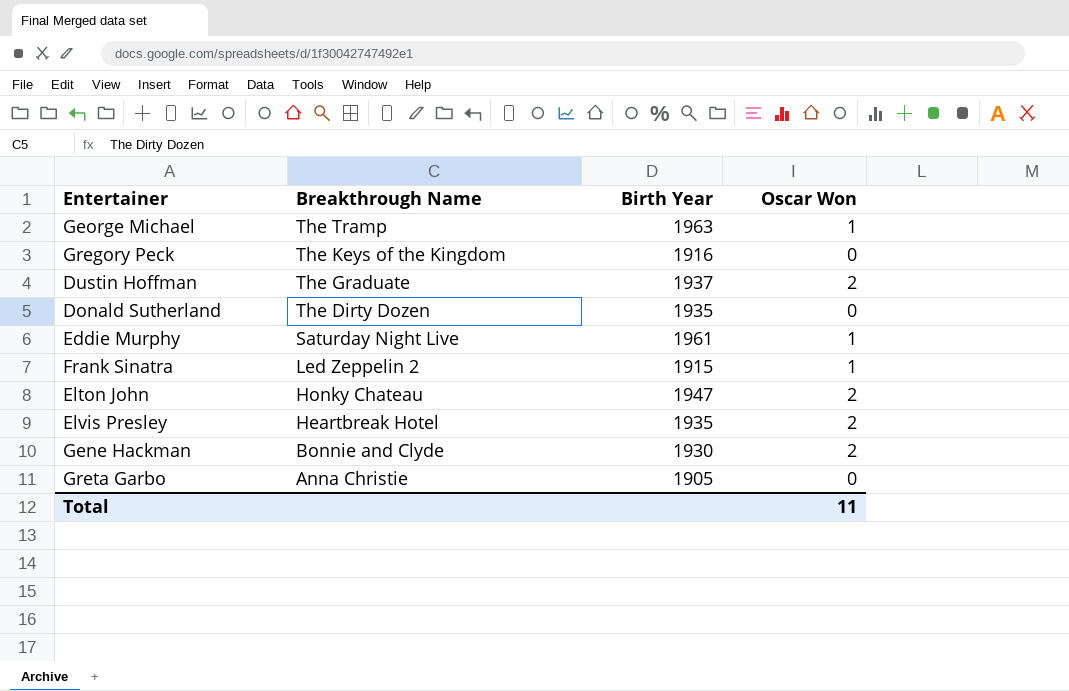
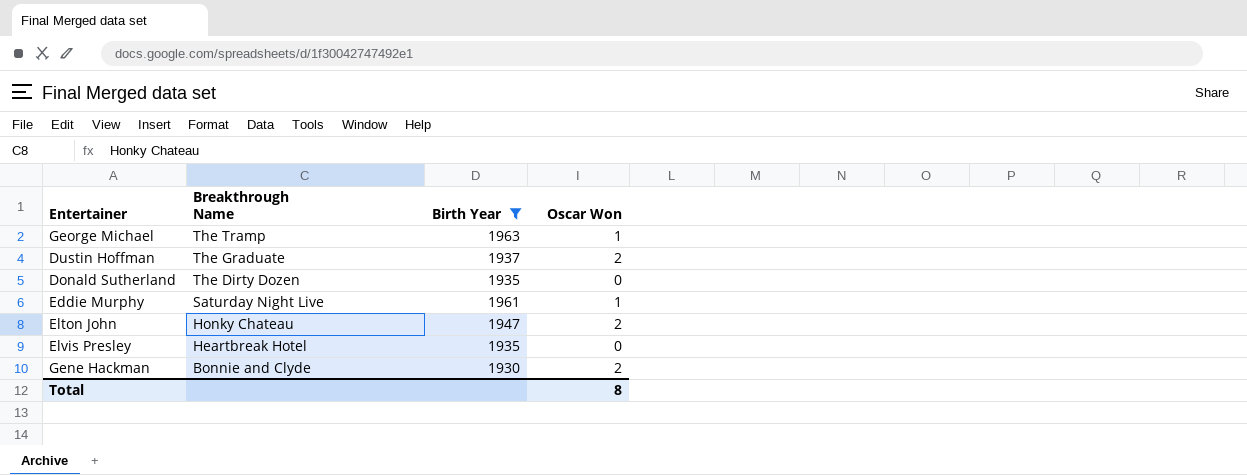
filter: none -> Birth Year >= 1930
Elvis Presley | Oscar Won: 2 -> 0
Total | Oscar Won: 11 -> 8

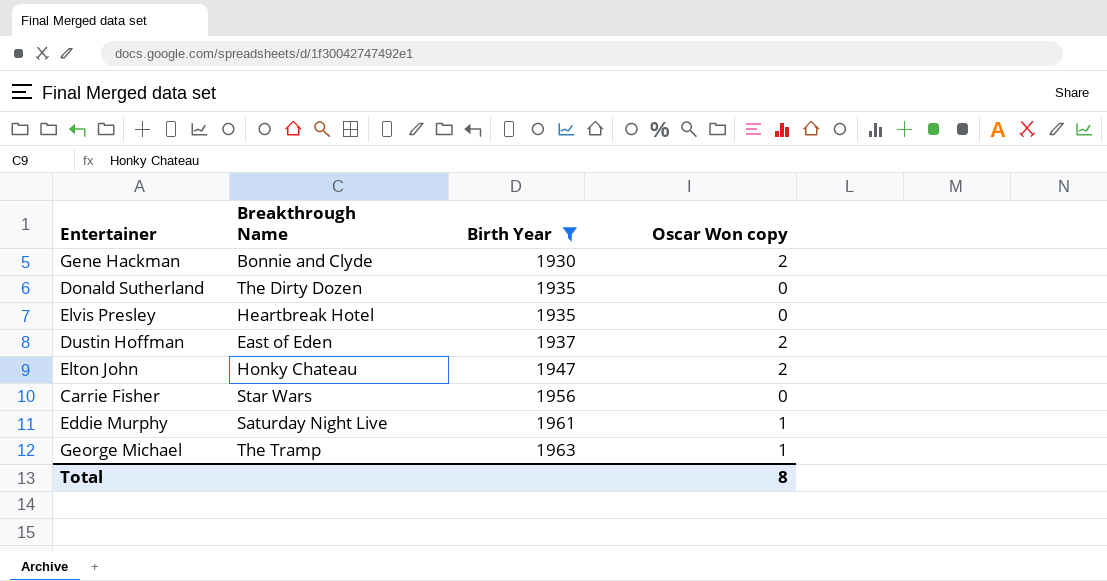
row order: Breakthrough Name descending -> Birth Year ascending
column name: Oscar Won -> Oscar Won copy
Dustin Hoffman | Breakthrough Name: The Graduate -> East of Eden
row Carrie Fisher: none -> Star Wars | 1956 | 0

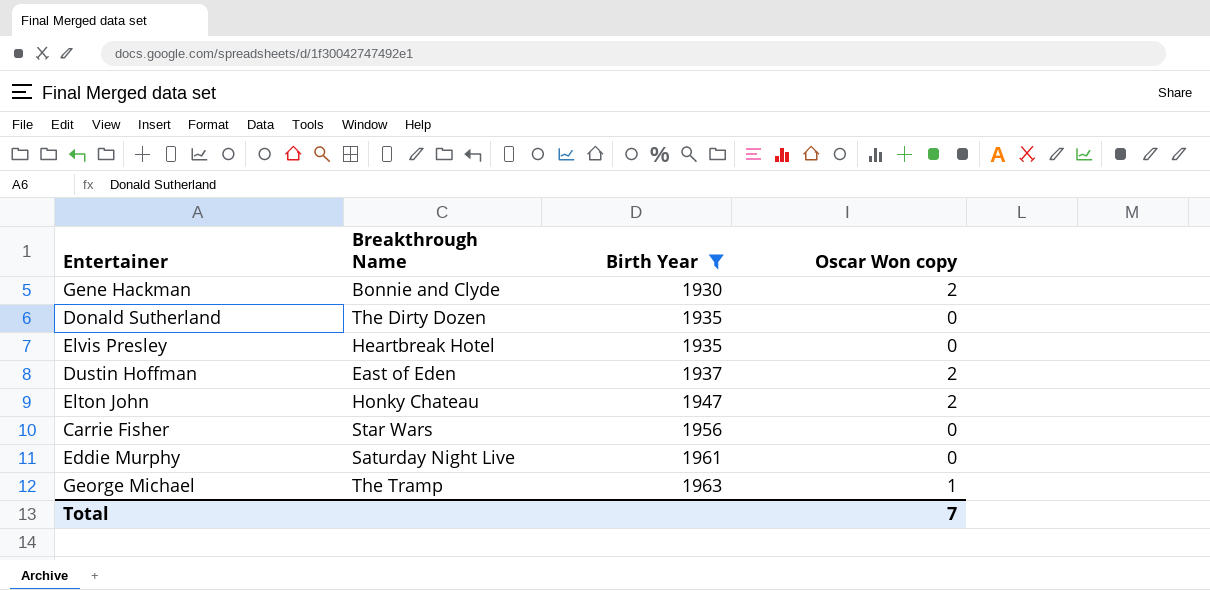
Eddie Murphy | Oscar Won copy: 1 -> 0
Total | Oscar Won copy: 8 -> 7

